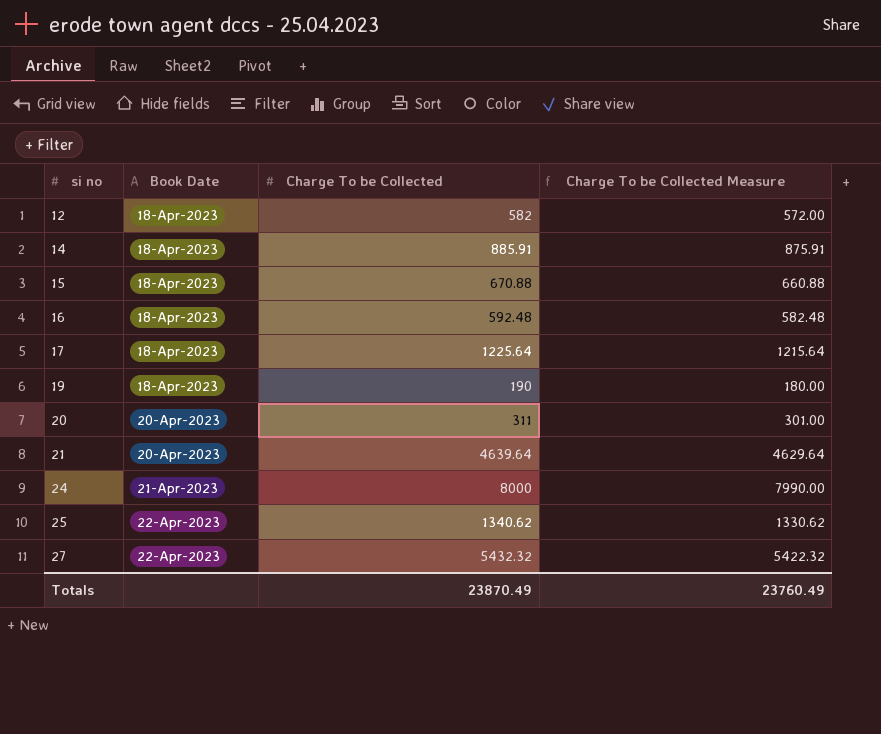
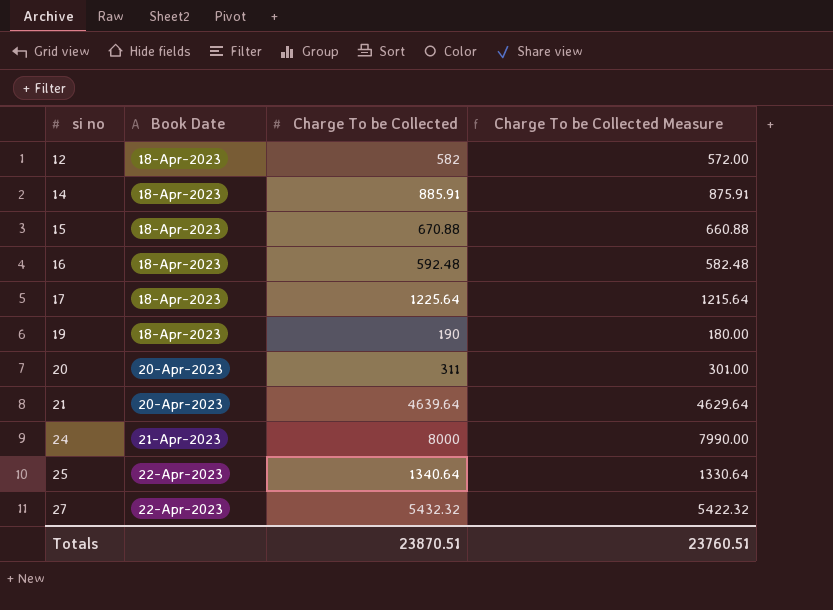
25 | Charge To be Collected: 1340.62 -> 1340.64
25 | Charge To be Collected Measure: 1330.62 -> 1330.64
Totals | Charge To be Collected: 23870.49 -> 23870.51
Totals | Charge To be Collected Measure: 23760.49 -> 23760.51

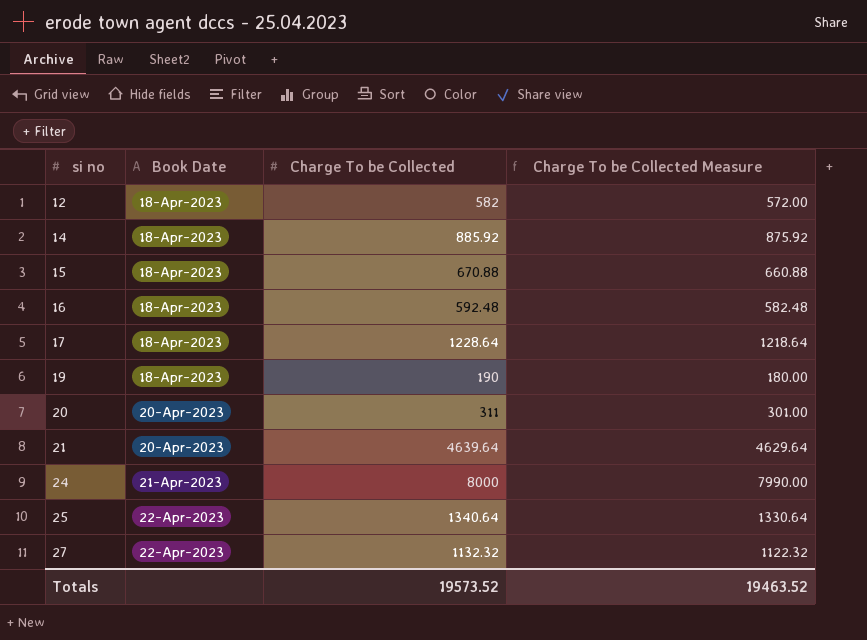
14 | Charge To be Collected: 885.91 -> 885.92
14 | Charge To be Collected Measure: 875.91 -> 875.92
17 | Charge To be Collected: 1225.64 -> 1228.64
17 | Charge To be Collected Measure: 1215.64 -> 1218.64
27 | Charge To be Collected: 5432.32 -> 1132.32
27 | Charge To be Collected Measure: 5422.32 -> 1122.32
Totals | Charge To be Collected: 23870.51 -> 19573.52
Totals | Charge To be Collected Measure: 23760.51 -> 19463.52

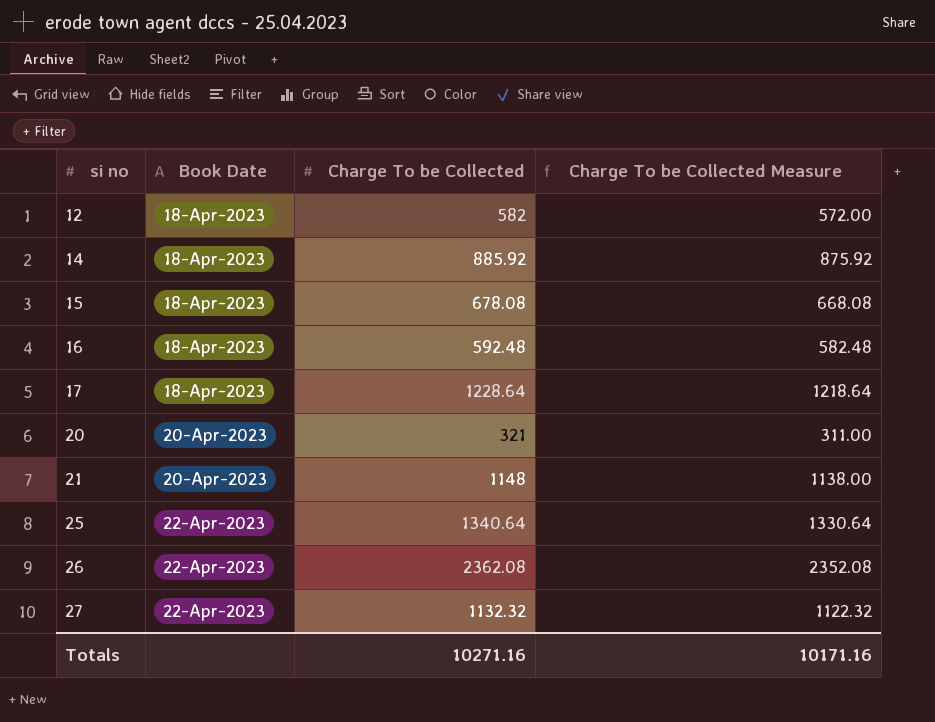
row 19: 18-Apr-2023 | 190 | 180.00 -> none
row 24: 21-Apr-2023 | 8000 | 7990.00 -> none
15 | Charge To be Collected: 670.88 -> 678.08
15 | Charge To be Collected Measure: 660.88 -> 668.08
20 | Charge To be Collected: 311 -> 321
20 | Charge To be Collected Measure: 301.00 -> 311.00
21 | Charge To be Collected: 4639.64 -> 1148
21 | Charge To be Collected Measure: 4629.64 -> 1138.00
row 26: none -> 22-Apr-2023 | 2362.08 | 2352.08
Totals | Charge To be Collected: 19573.52 -> 10271.16
Totals | Charge To be Collected Measure: 19463.52 -> 10171.16

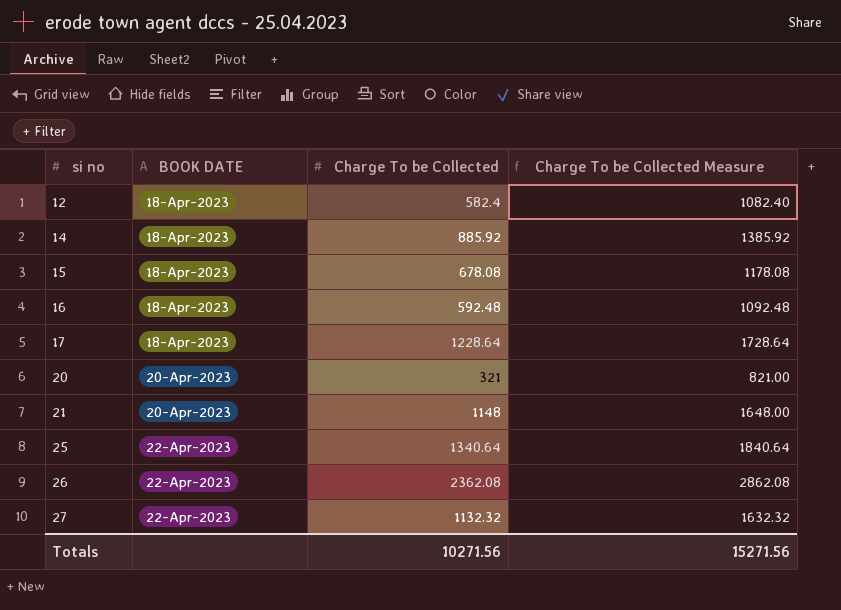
column name: Book Date -> BOOK DATE
column Charge To be Collected Measure | formula: [Charge To be Collected] - 10 -> [Charge To be Collected] + 500
12 | Charge To be Collected: 582 -> 582.4
Totals | Charge To be Collected: 10271.16 -> 10271.56
Totals | Charge To be Collected Measure: 10171.16 -> 15271.56

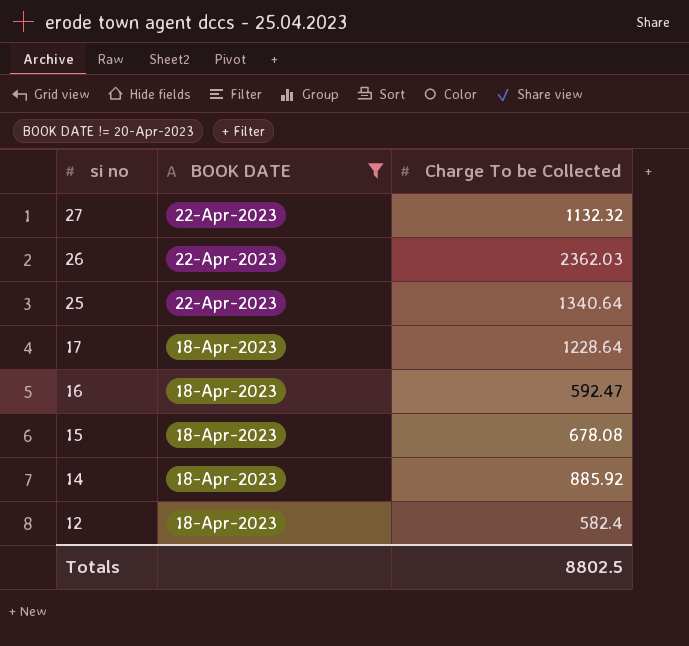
filter: none -> BOOK DATE != 20-Apr-2023
row order: si no ascending -> si no descending
column Charge To be Collected Measure | formula: [Charge To be Collected] + 500 -> none
26 | Charge To be Collected: 2362.08 -> 2362.03
16 | Charge To be Collected: 592.48 -> 592.47
Totals | Charge To be Collected: 10271.56 -> 8802.5

